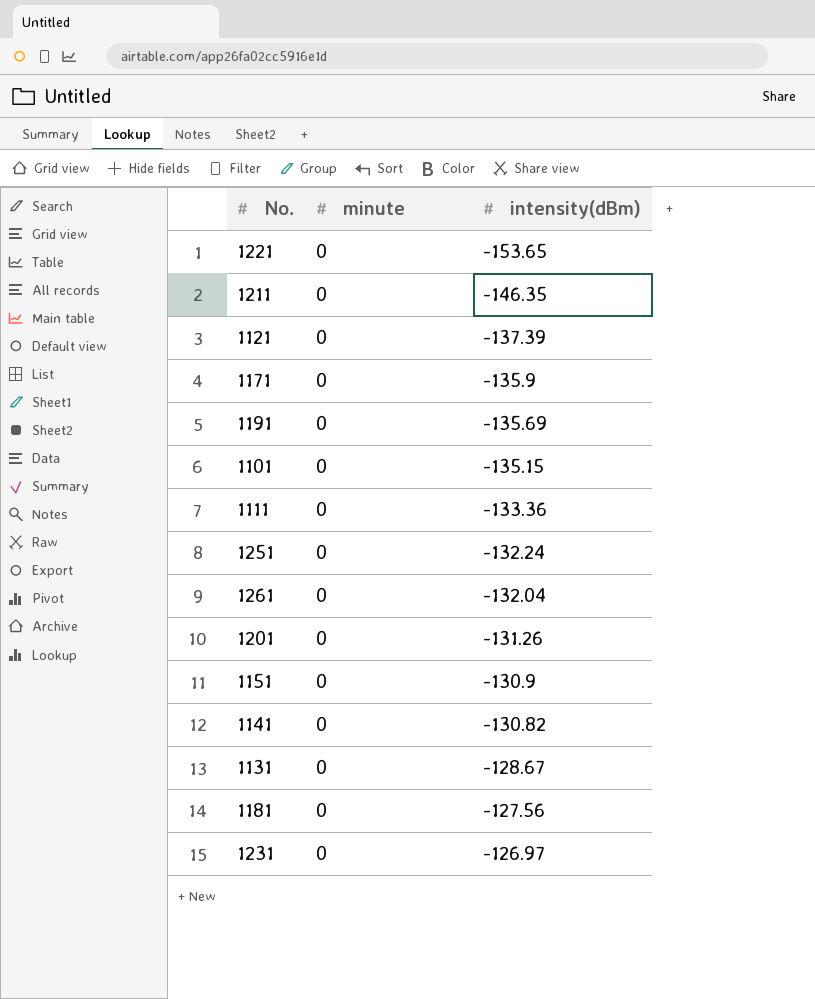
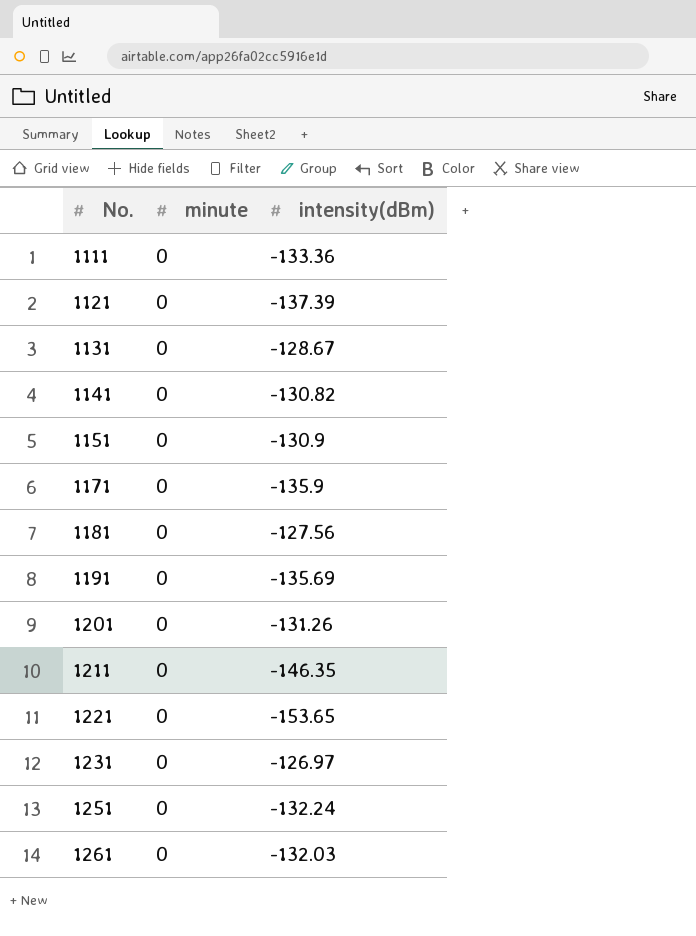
row order: intensity(dBm) ascending -> No. ascending
row 1101: 0 | -135.15 -> none
1261 | intensity(dBm): -132.04 -> -132.03

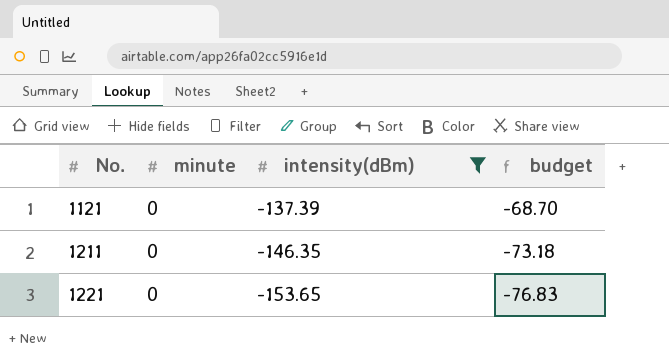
filter: none -> intensity(dBm) <= -137.39
column budget | formula: none -> [intensity(dBm)] * 0.5

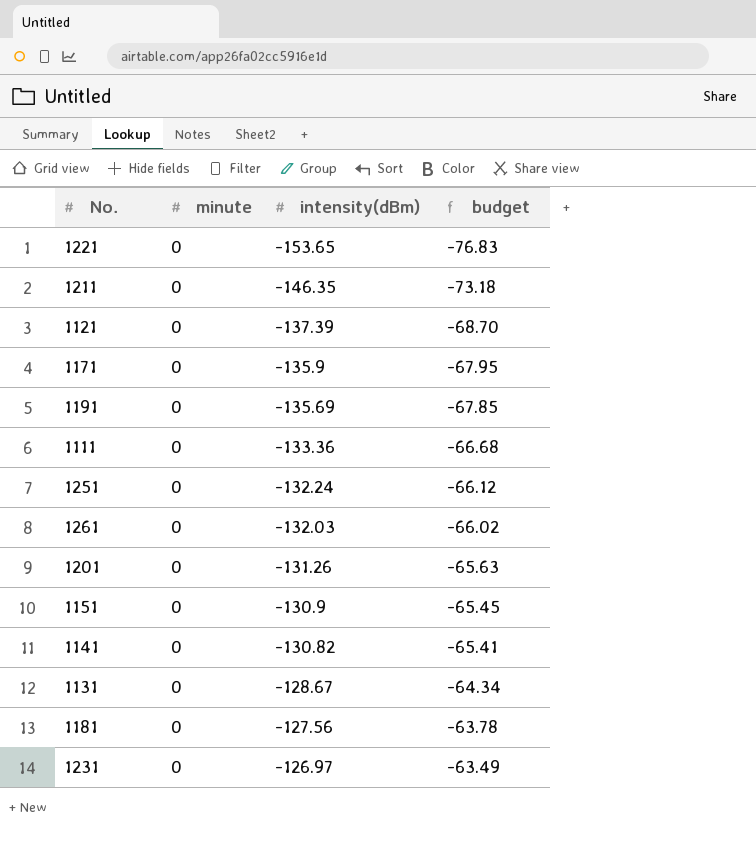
filter: intensity(dBm) <= -137.39 -> none
row order: No. ascending -> intensity(dBm) ascending

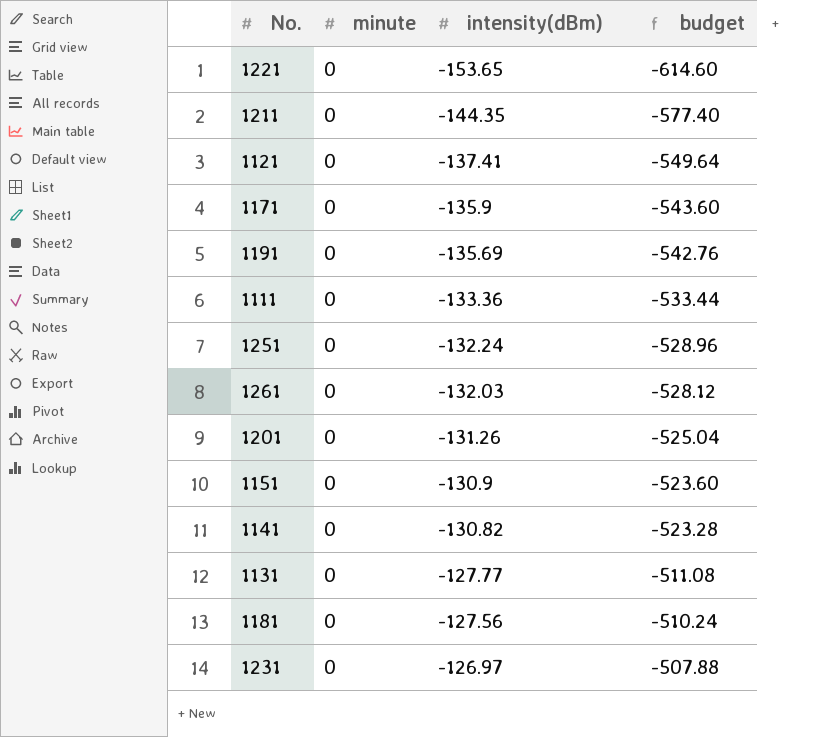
column budget | formula: [intensity(dBm)] * 0.5 -> [intensity(dBm)] * 4
1211 | intensity(dBm): -146.35 -> -144.35
1121 | intensity(dBm): -137.39 -> -137.41
1131 | intensity(dBm): -128.67 -> -127.77

